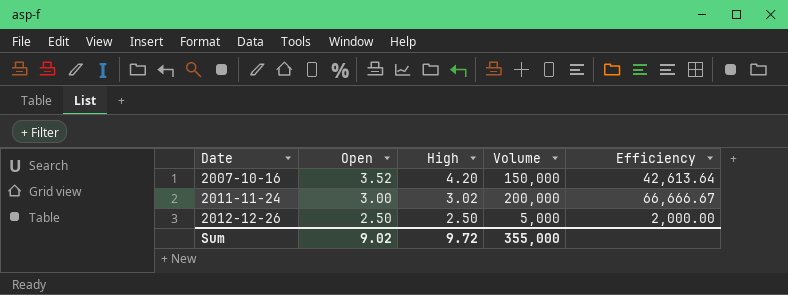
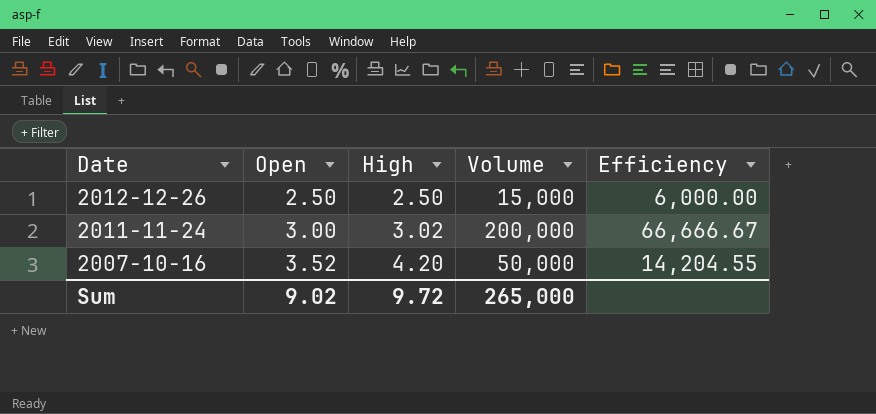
row order: Date ascending -> Date descending
2012-12-26 | Volume: 5,000 -> 15,000
2012-12-26 | Efficiency: 2,000.00 -> 6,000.00
2007-10-16 | Volume: 150,000 -> 50,000
2007-10-16 | Efficiency: 42,613.64 -> 14,204.55
Sum | Volume: 355,000 -> 265,000

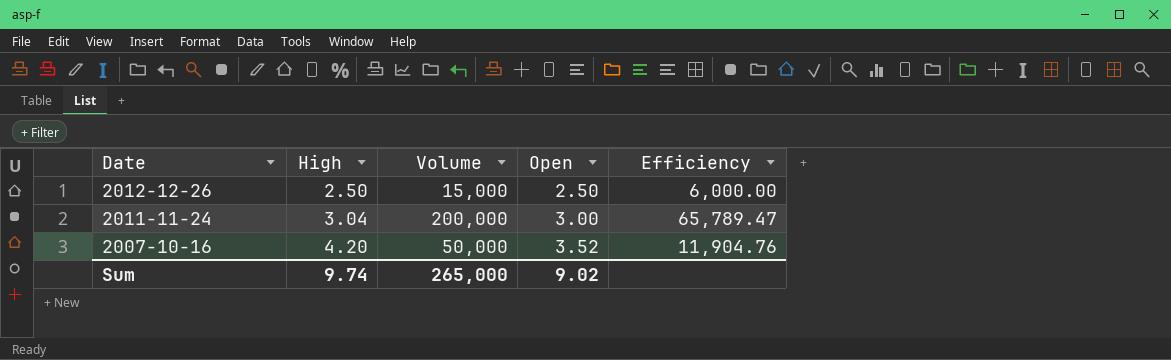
column Open | position: 2 -> 4
column Efficiency | formula: [Volume] / [Open] -> [Volume] / [High]
2011-11-24 | High: 3.02 -> 3.04
Sum | High: 9.72 -> 9.74

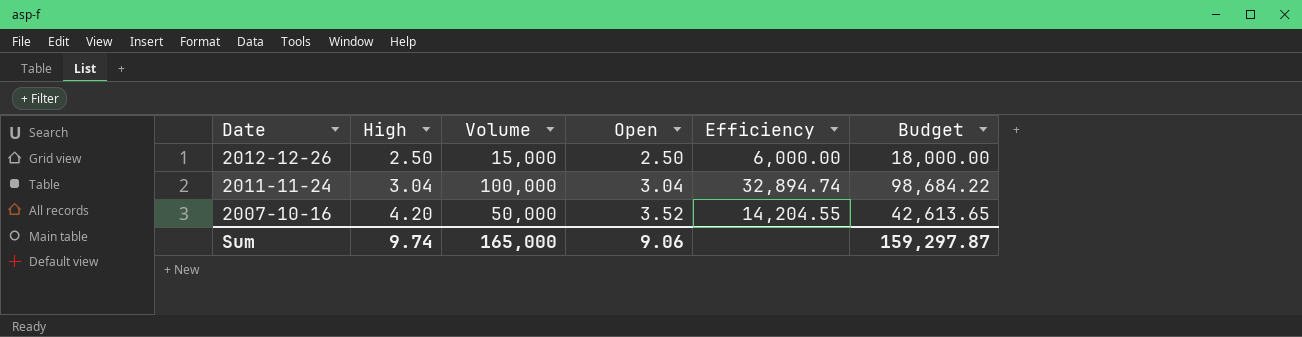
column Efficiency | formula: [Volume] / [High] -> [Volume] / [Open]
column Budget | formula: none -> [Efficiency] * 3
2011-11-24 | Volume: 200,000 -> 100,000
2011-11-24 | Open: 3.00 -> 3.04
Sum | Volume: 265,000 -> 165,000
Sum | Open: 9.02 -> 9.06

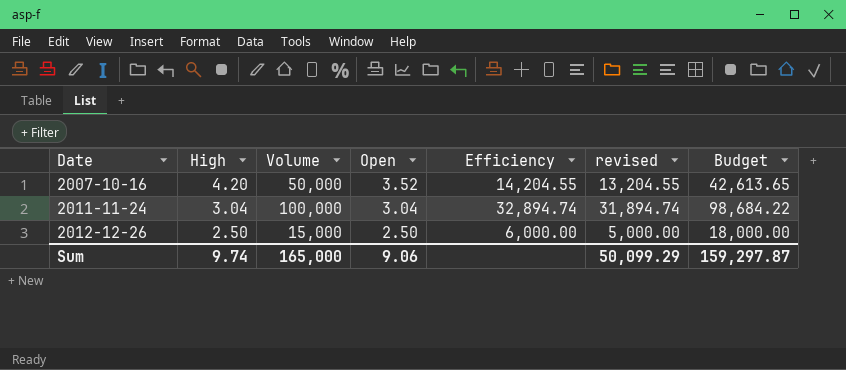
row order: Date descending -> Date ascending
column revised | formula: none -> [Efficiency] - 1000

